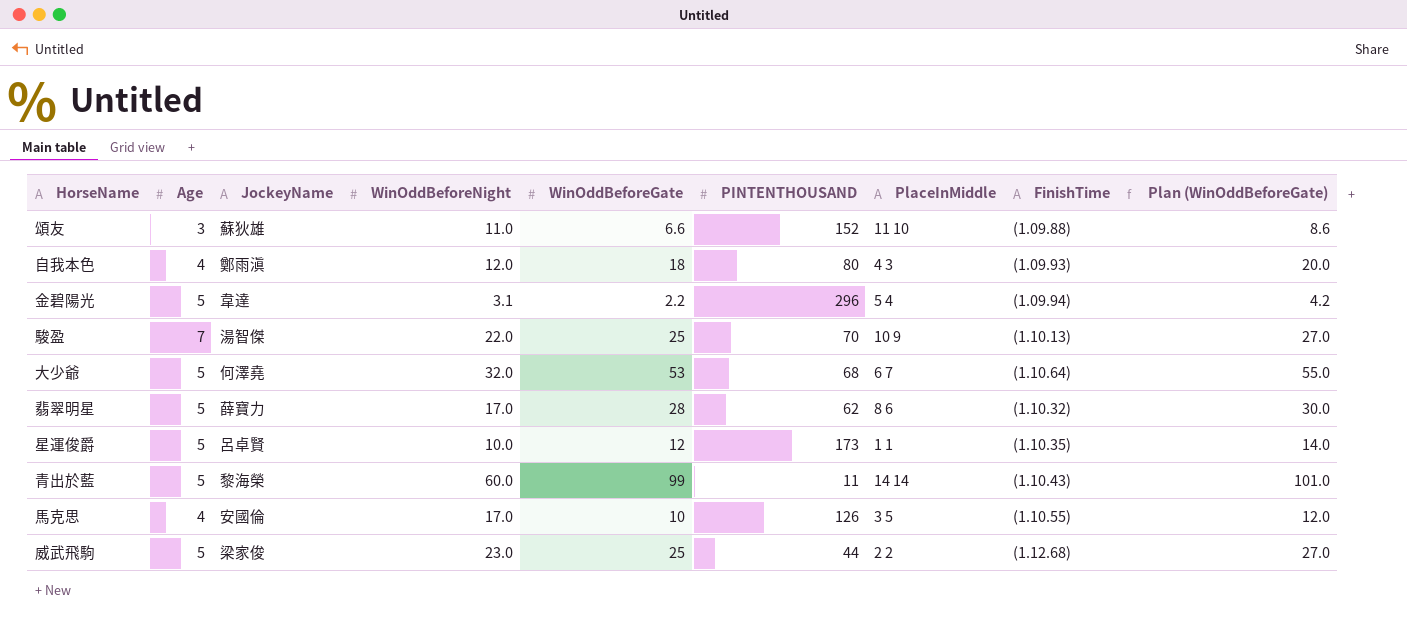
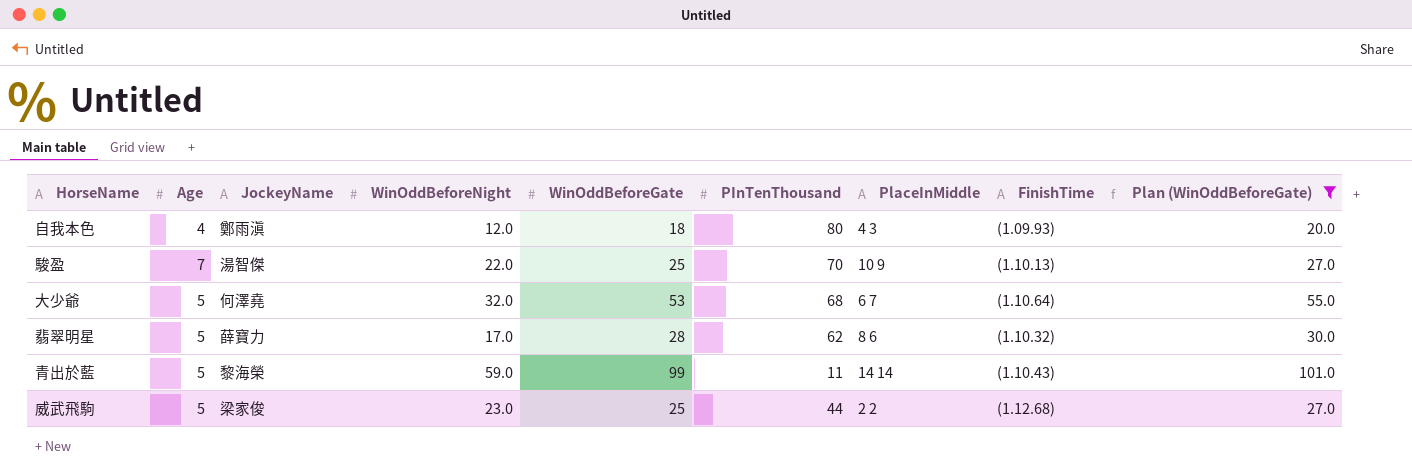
filter: none -> Plan (WinOddBeforeGate) >= 20.0
column name: PINTENTHOUSAND -> PInTenThousand
青出於藍 | WinOddBeforeNight: 60.0 -> 59.0

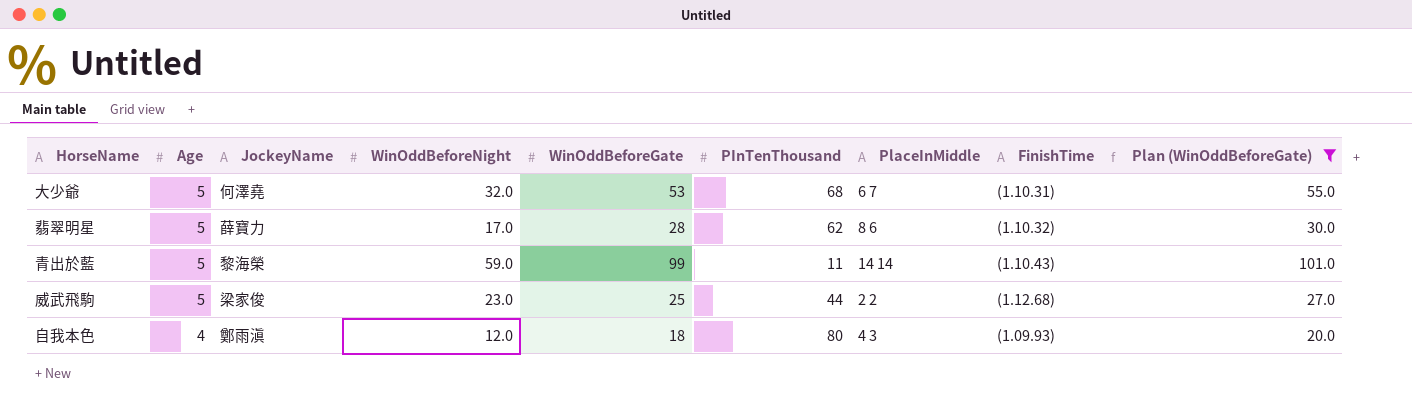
row order: none -> Age descending
row 駿盈: 7 | 湯智傑 | 22.0 | 25 | 70 | 10 9 | (1.10.13) | 27.0 -> none
大少爺 | FinishTime: (1.10.64) -> (1.10.31)

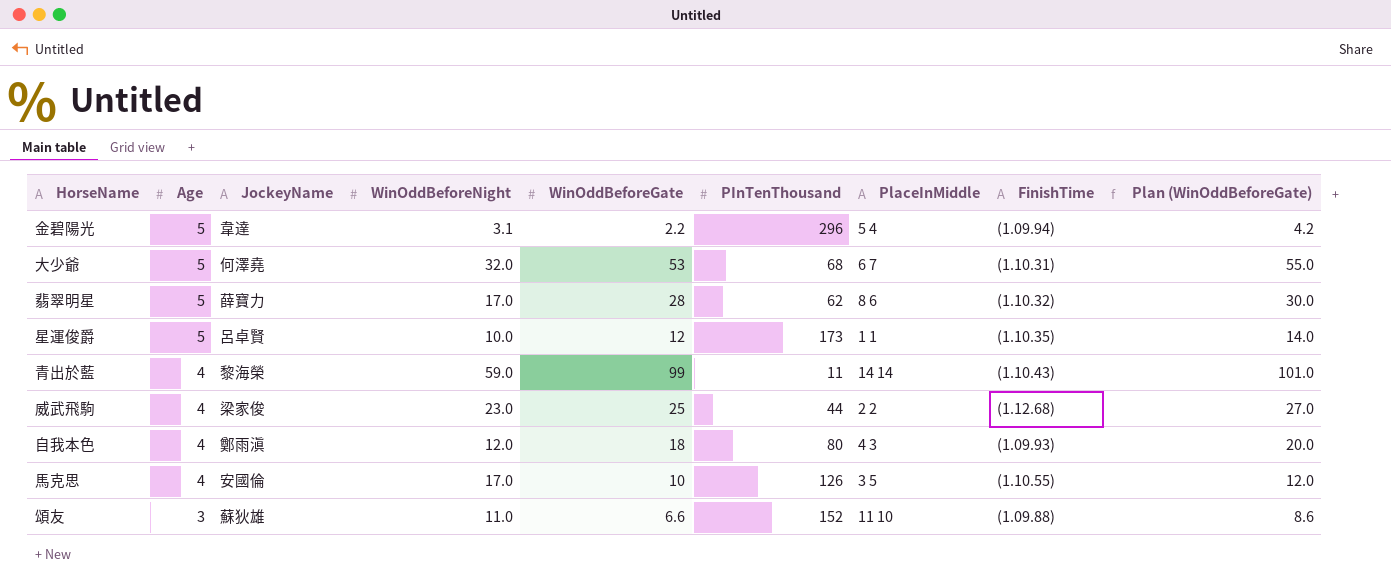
filter: Plan (WinOddBeforeGate) >= 20.0 -> none
青出於藍 | Age: 5 -> 4
威武飛駒 | Age: 5 -> 4

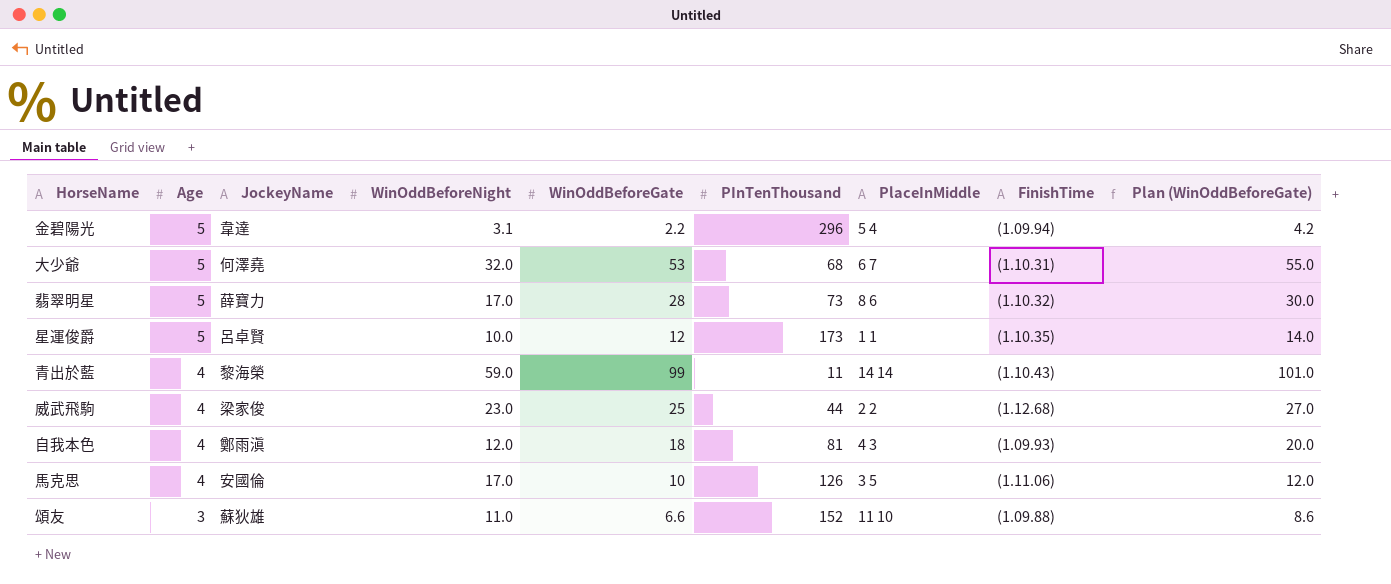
翡翠明星 | PInTenThousand: 62 -> 73
自我本色 | PInTenThousand: 80 -> 81
馬克思 | FinishTime: (1.10.55) -> (1.11.06)

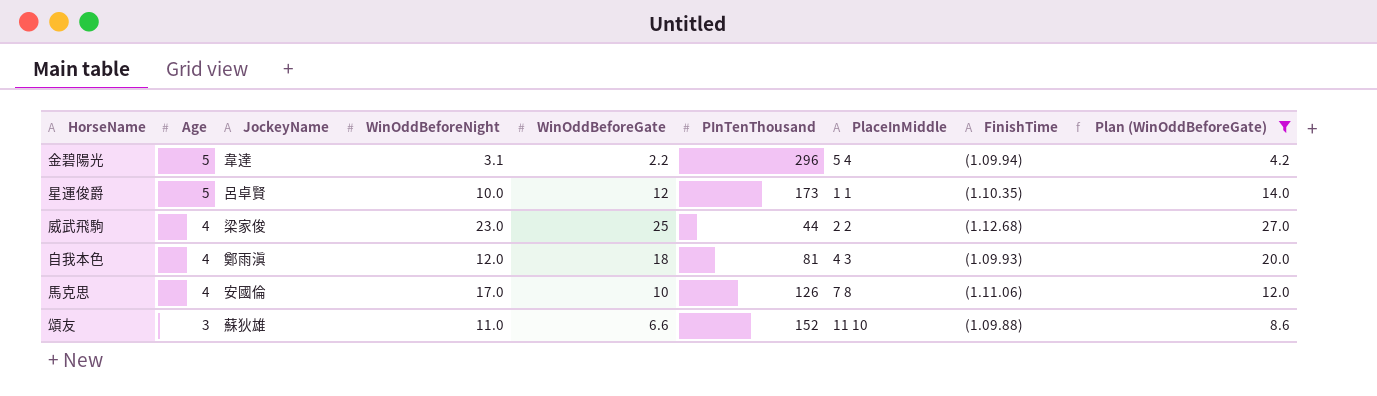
filter: none -> Plan (WinOddBeforeGate) <= 27.0
馬克思 | PlaceInMiddle: 3 5 -> 7 8

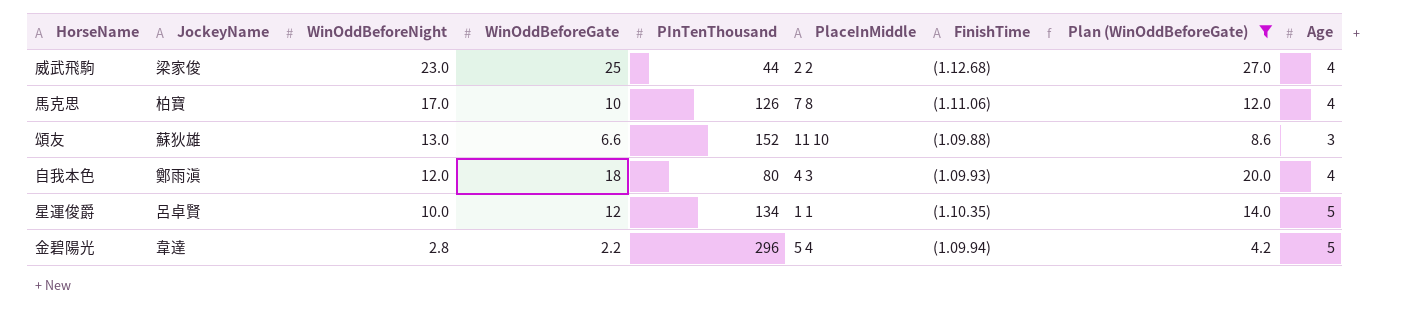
row order: Age descending -> WinOddBeforeNight descending
column Age | position: 2 -> 9
馬克思 | JockeyName: 安國倫 -> 柏寶
頌友 | WinOddBeforeNight: 11.0 -> 13.0
自我本色 | PInTenThousand: 81 -> 80
星運俊爵 | PInTenThousand: 173 -> 134
金碧陽光 | WinOddBeforeNight: 3.1 -> 2.8

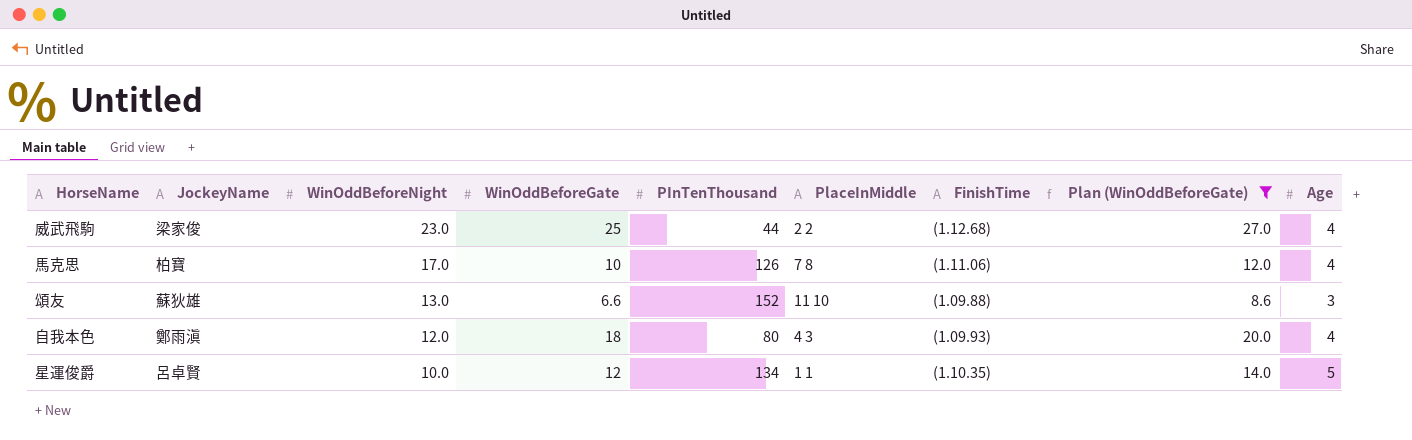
row 金碧陽光: 韋達 | 2.8 | 2.2 | 296 | 5 4 | (1.09.94) | 4.2 | 5 -> none

